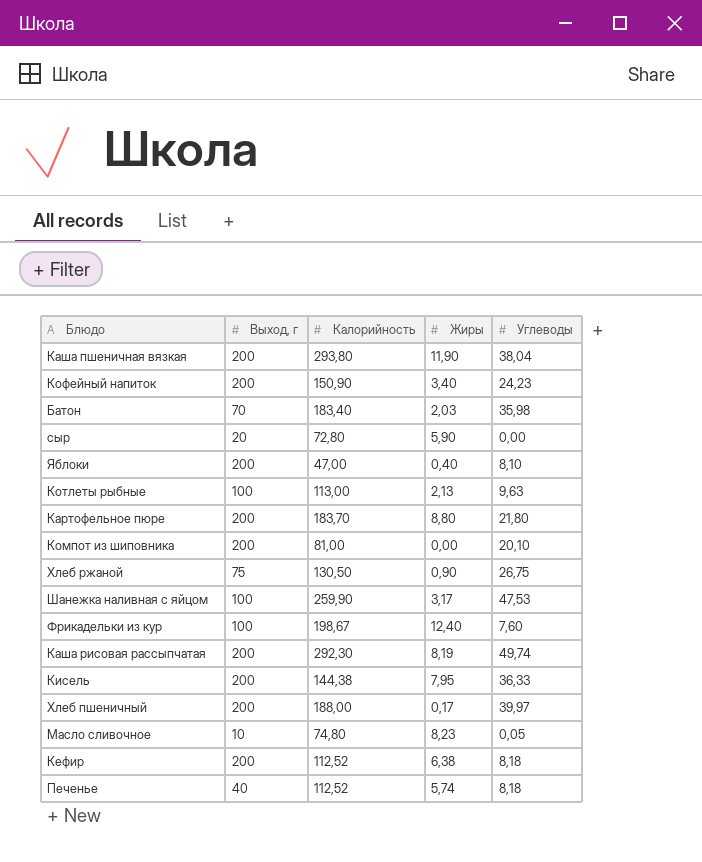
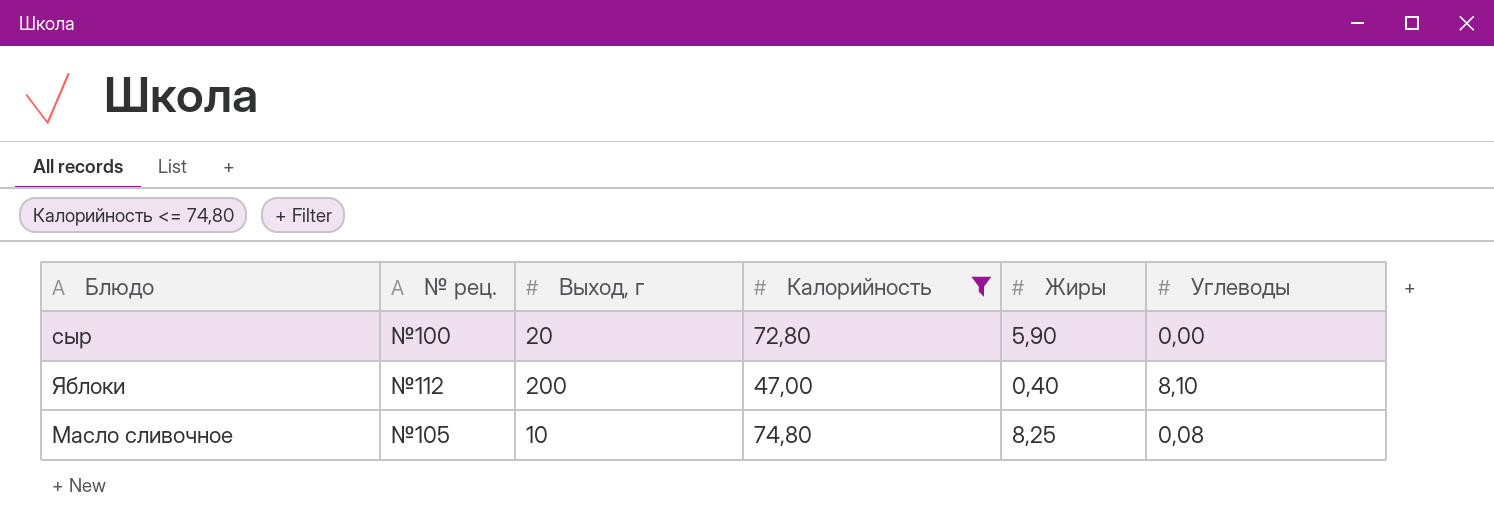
filter: none -> Калорийность <= 74,80
column № рец. | position: none -> 2
Масло сливочное | Жиры: 8,23 -> 8,25
Масло сливочное | Углеводы: 0,05 -> 0,08

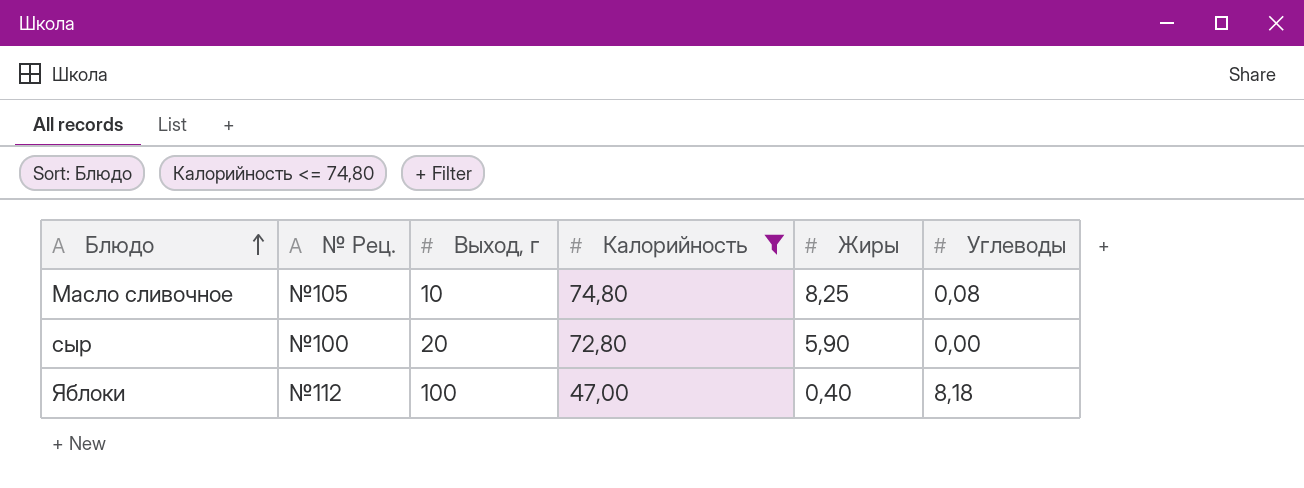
row order: none -> Блюдо ascending
column name: № рец. -> № Рец.
Яблоки | Выход, г: 200 -> 100
Яблоки | Углеводы: 8,10 -> 8,18

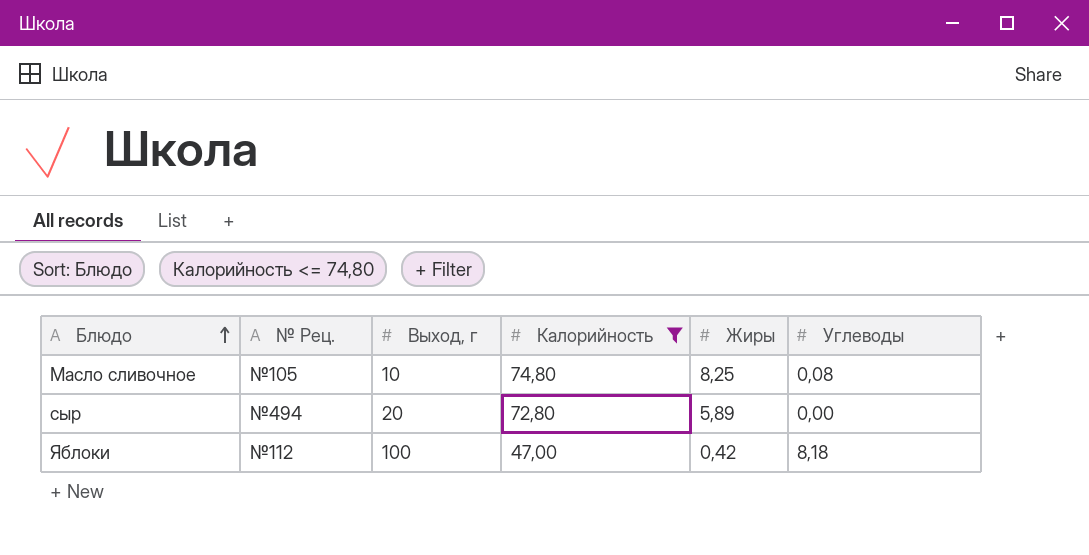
сыр | № Рец.: №100 -> №494
сыр | Жиры: 5,90 -> 5,89
Яблоки | Жиры: 0,40 -> 0,42

